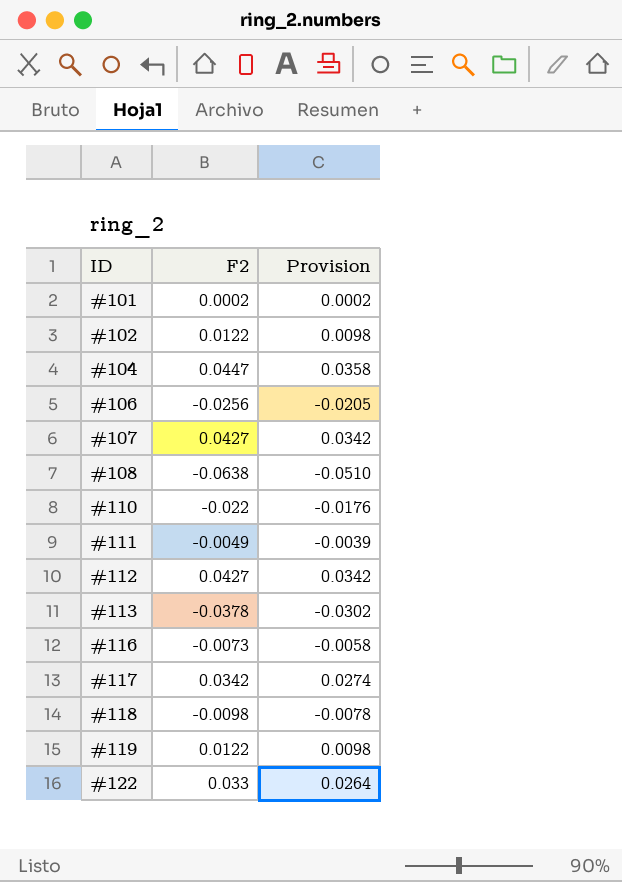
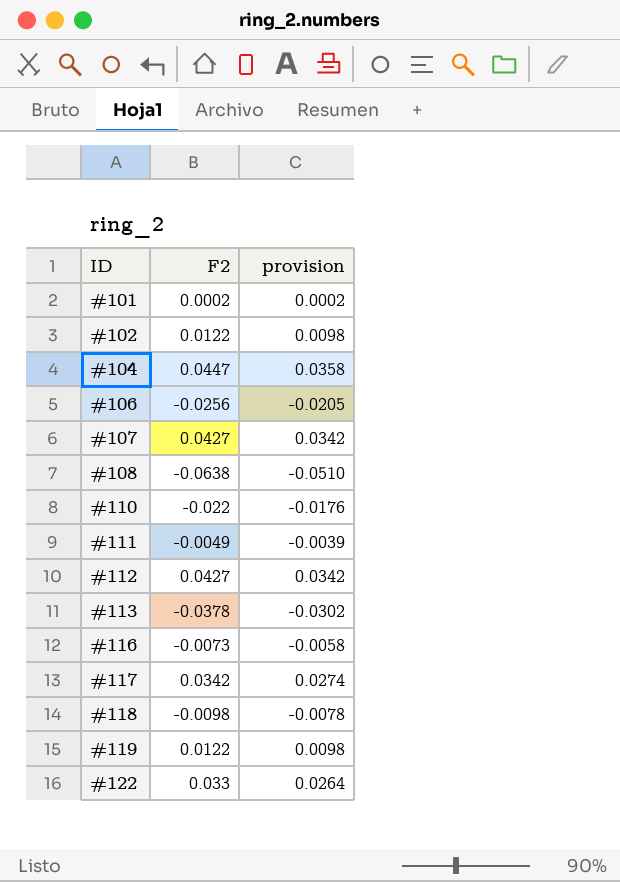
column name: Provision -> provision

